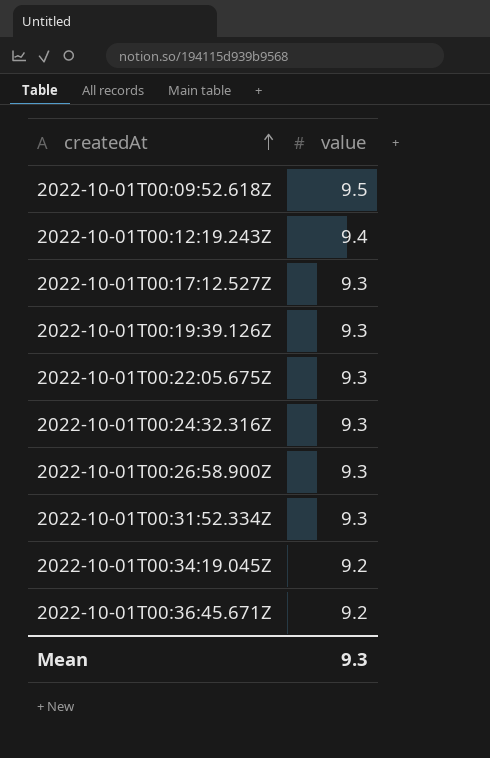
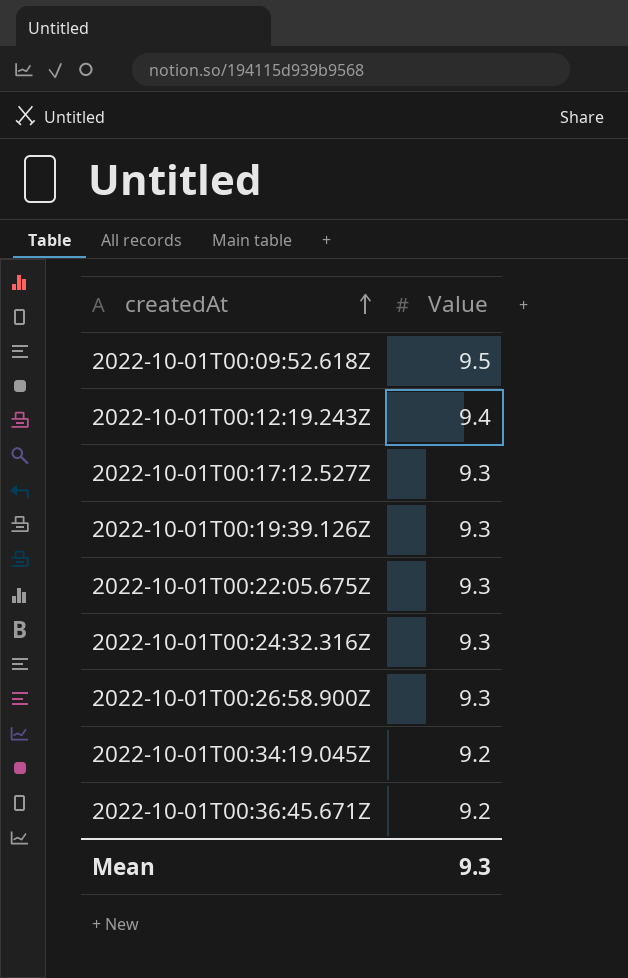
column name: value -> Value
row 2022-10-01T00:31:52.334Z: 9.3 -> none

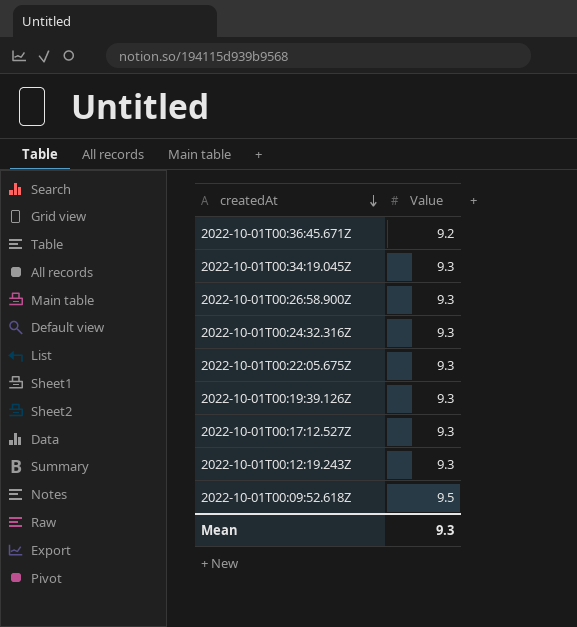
row order: createdAt ascending -> createdAt descending
2022-10-01T00:34:19.045Z | Value: 9.2 -> 9.3
2022-10-01T00:12:19.243Z | Value: 9.4 -> 9.3

